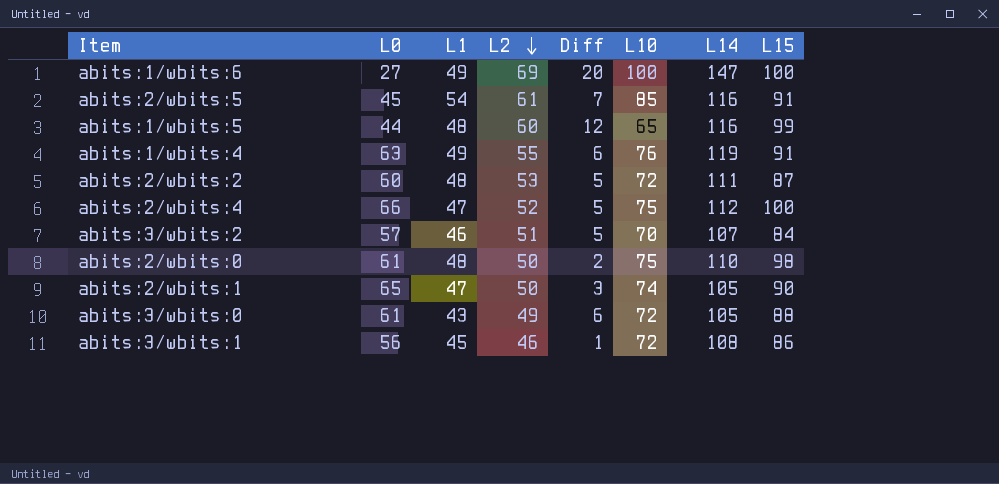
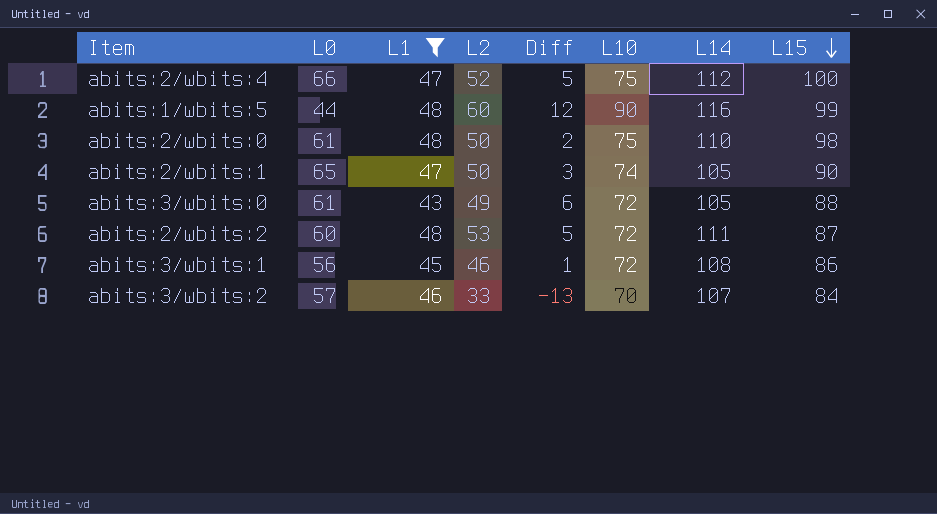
filter: none -> L1 <= 48
row order: L2 descending -> L15 descending
abits:1/wbits:5 | L10: 65 -> 90
abits:3/wbits:2 | L2: 51 -> 33
abits:3/wbits:2 | Diff: 5 -> -13

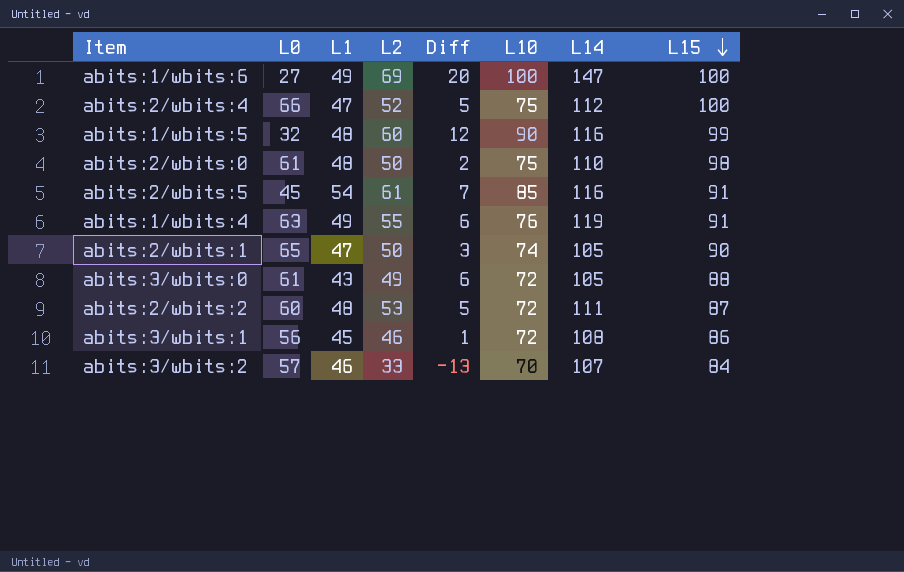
filter: L1 <= 48 -> none
abits:1/wbits:5 | L0: 44 -> 32

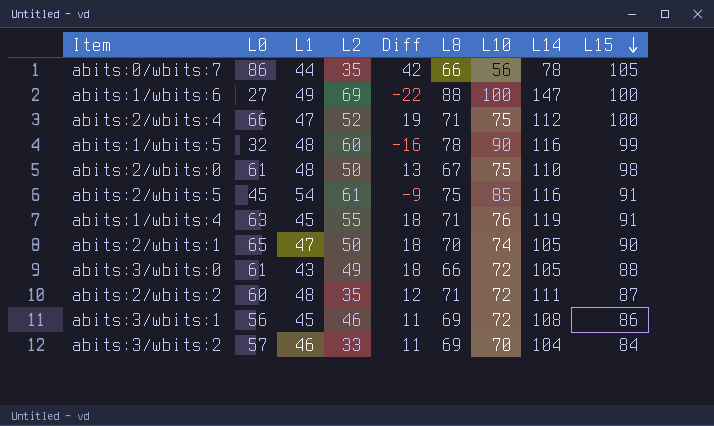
column Diff | formula: [L2] - [L1] -> [L0] - [L1]
column L8 | position: none -> 6
row abits:0/wbits:7: none -> 86 | 44 | 35 | 42 | 66 | 56 | 78 | 105
abits:1/wbits:4 | L1: 49 -> 45
abits:2/wbits:2 | L2: 53 -> 35
abits:3/wbits:2 | L14: 107 -> 104

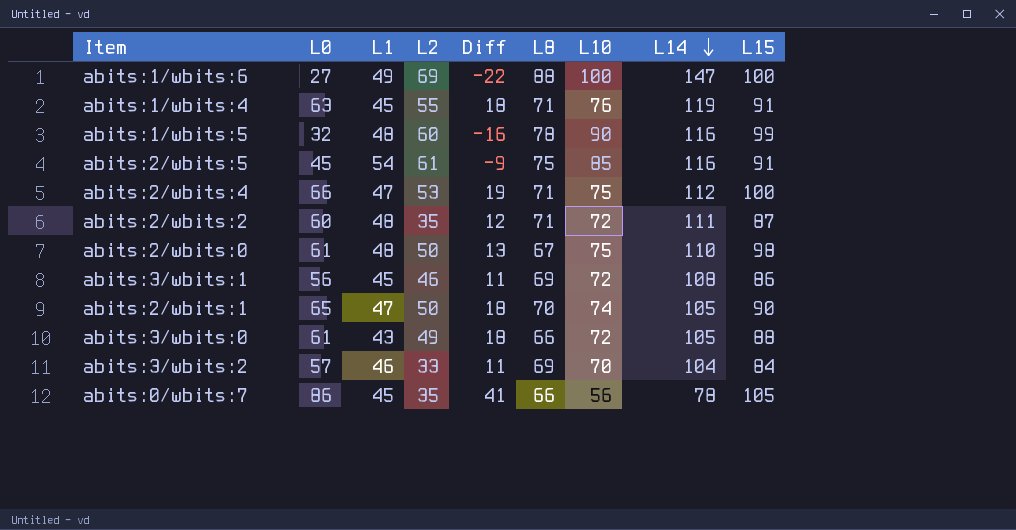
row order: L15 descending -> L14 descending
abits:2/wbits:4 | L2: 52 -> 53
abits:0/wbits:7 | L1: 44 -> 45
abits:0/wbits:7 | Diff: 42 -> 41

